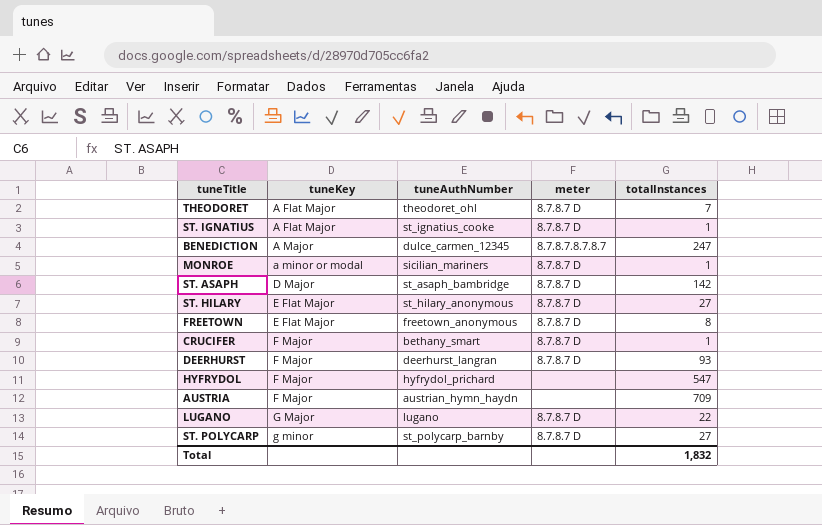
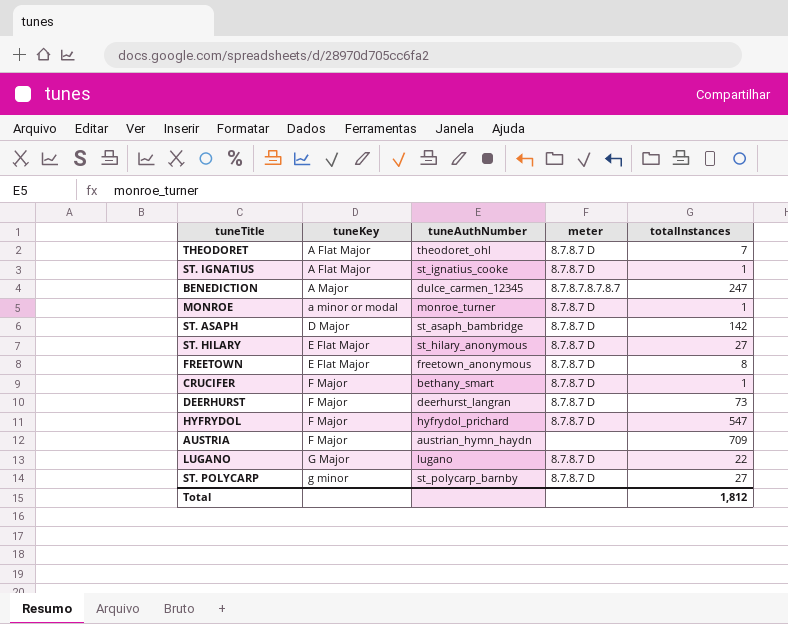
MONROE | tuneAuthNumber: sicilian_mariners -> monroe_turner
DEERHURST | totalInstances: 93 -> 73
HYFRYDOL | meter: none -> 8.7.8.7 D
Total | totalInstances: 1,832 -> 1,812

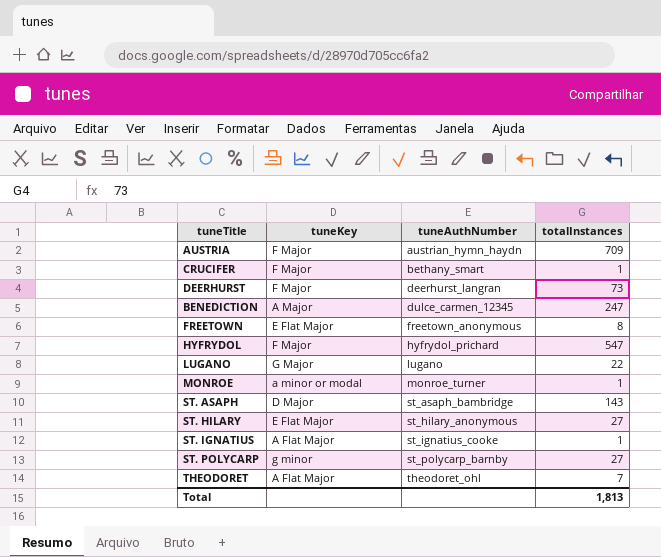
row order: tuneKey ascending -> tuneAuthNumber ascending
column meter | position: 4 -> none
ST. ASAPH | totalInstances: 142 -> 143
Total | totalInstances: 1,812 -> 1,813

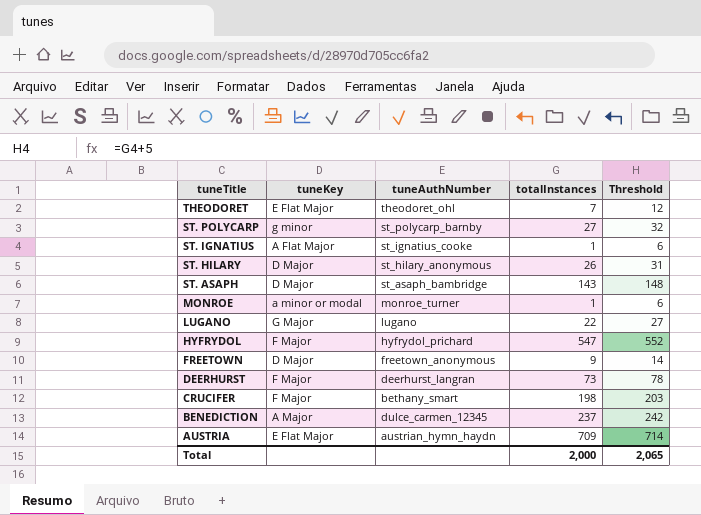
row order: tuneAuthNumber ascending -> tuneTitle descending
column Threshold | formula: none -> [totalInstances] + 5
THEODORET | tuneKey: A Flat Major -> E Flat Major
ST. HILARY | tuneKey: E Flat Major -> D Major
ST. HILARY | totalInstances: 27 -> 26
FREETOWN | tuneKey: E Flat Major -> D Major
FREETOWN | totalInstances: 8 -> 9
CRUCIFER | totalInstances: 1 -> 198
BENEDICTION | totalInstances: 247 -> 237
AUSTRIA | tuneKey: F Major -> E Flat Major
Total | totalInstances: 1,813 -> 2,000

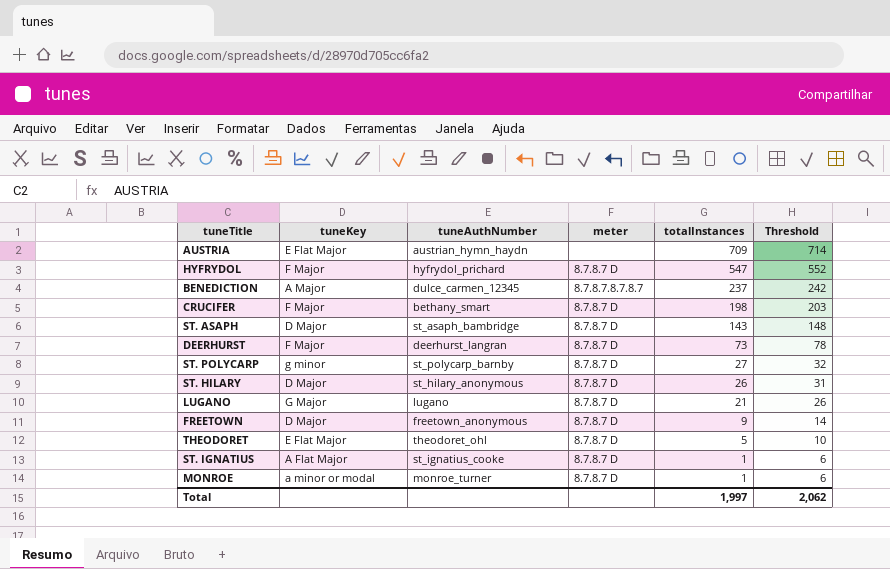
row order: tuneTitle descending -> totalInstances descending
column meter | position: none -> 4
LUGANO | totalInstances: 22 -> 21
LUGANO | Threshold: 27 -> 26
THEODORET | totalInstances: 7 -> 5
THEODORET | Threshold: 12 -> 10
Total | totalInstances: 2,000 -> 1,997
Total | Threshold: 2,065 -> 2,062

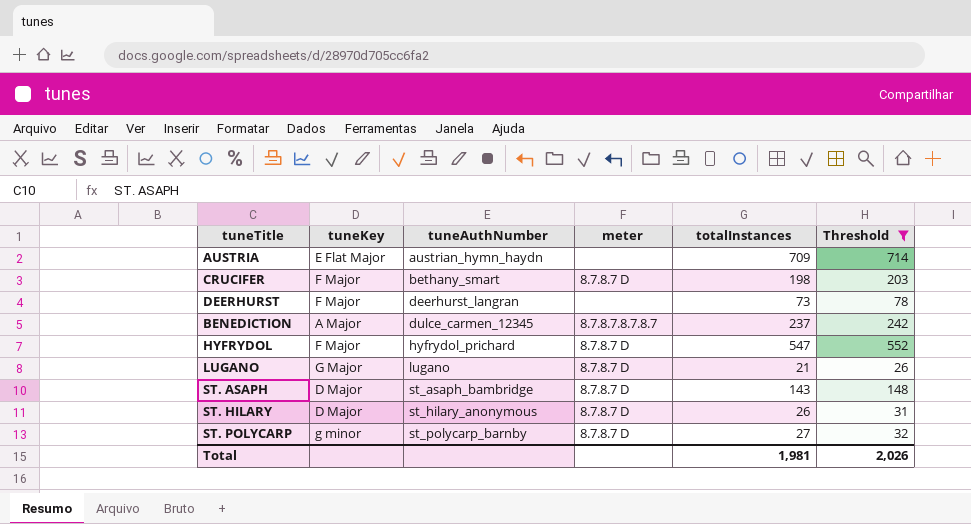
filter: none -> Threshold >= 26
row order: totalInstances descending -> tuneAuthNumber ascending
DEERHURST | meter: 8.7.8.7 D -> none
Total | totalInstances: 1,997 -> 1,981
Total | Threshold: 2,062 -> 2,026

